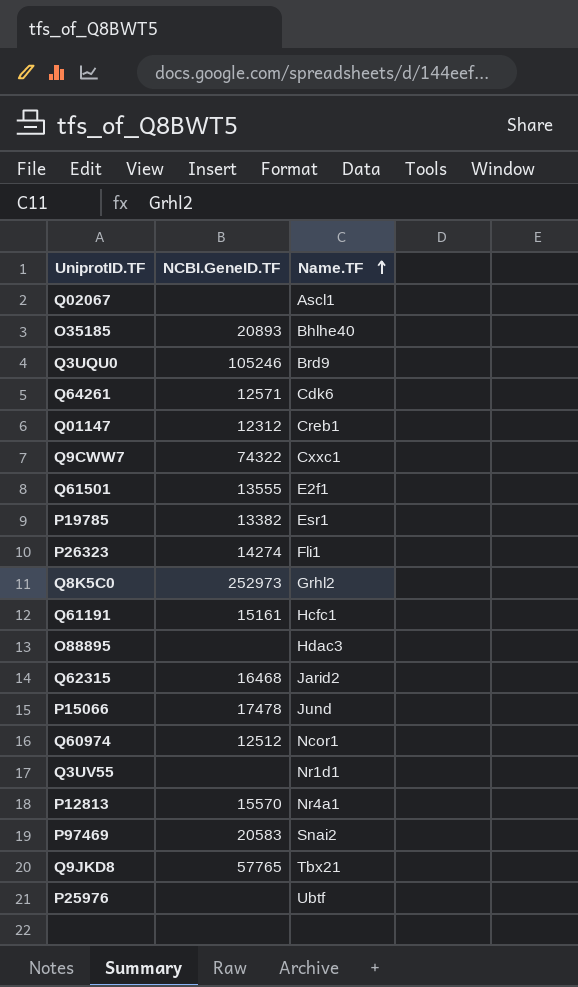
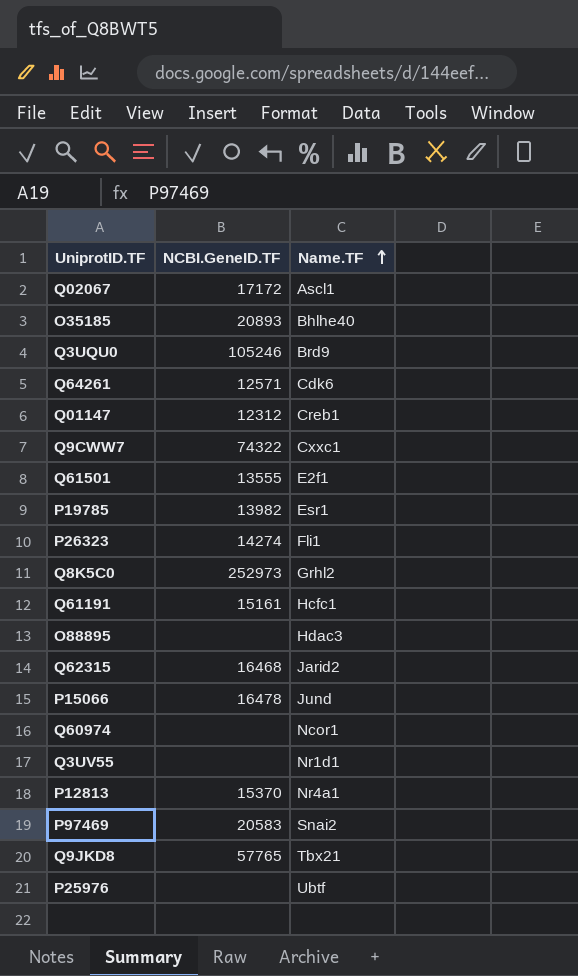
Q02067 | NCBI.GeneID.TF: none -> 17172
P19785 | NCBI.GeneID.TF: 13382 -> 13982
P15066 | NCBI.GeneID.TF: 17478 -> 16478
Q60974 | NCBI.GeneID.TF: 12512 -> none
P12813 | NCBI.GeneID.TF: 15570 -> 15370

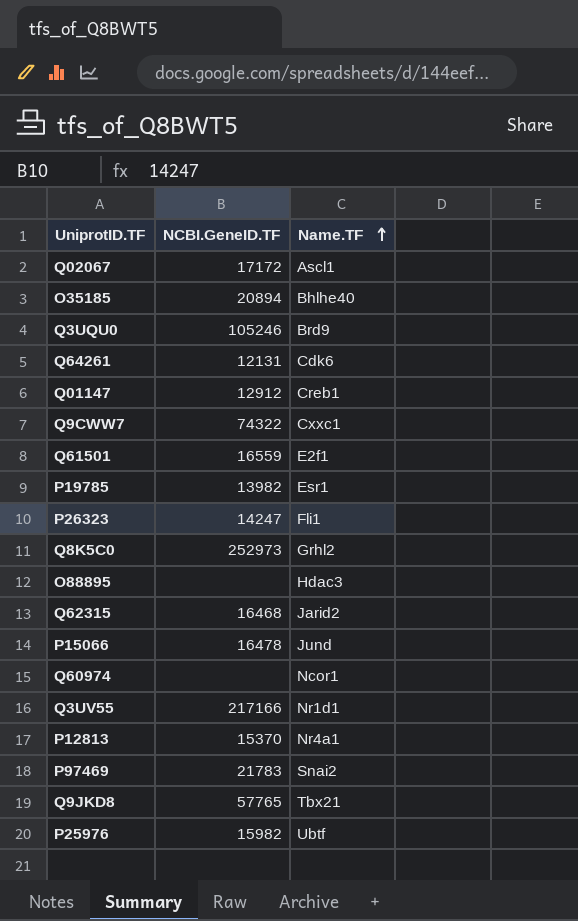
row Q61191: 15161 | Hcfc1 -> none
O35185 | NCBI.GeneID.TF: 20893 -> 20894
Q64261 | NCBI.GeneID.TF: 12571 -> 12131
Q01147 | NCBI.GeneID.TF: 12312 -> 12912
Q61501 | NCBI.GeneID.TF: 13555 -> 16559
P26323 | NCBI.GeneID.TF: 14274 -> 14247
Q3UV55 | NCBI.GeneID.TF: none -> 217166
P97469 | NCBI.GeneID.TF: 20583 -> 21783
P25976 | NCBI.GeneID.TF: none -> 15982

